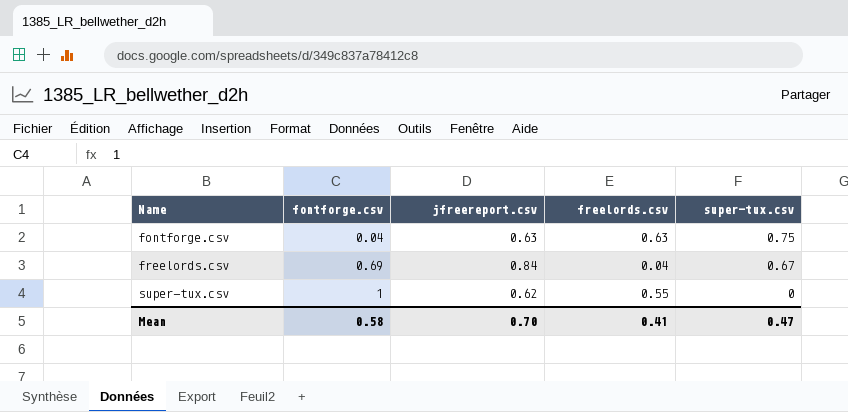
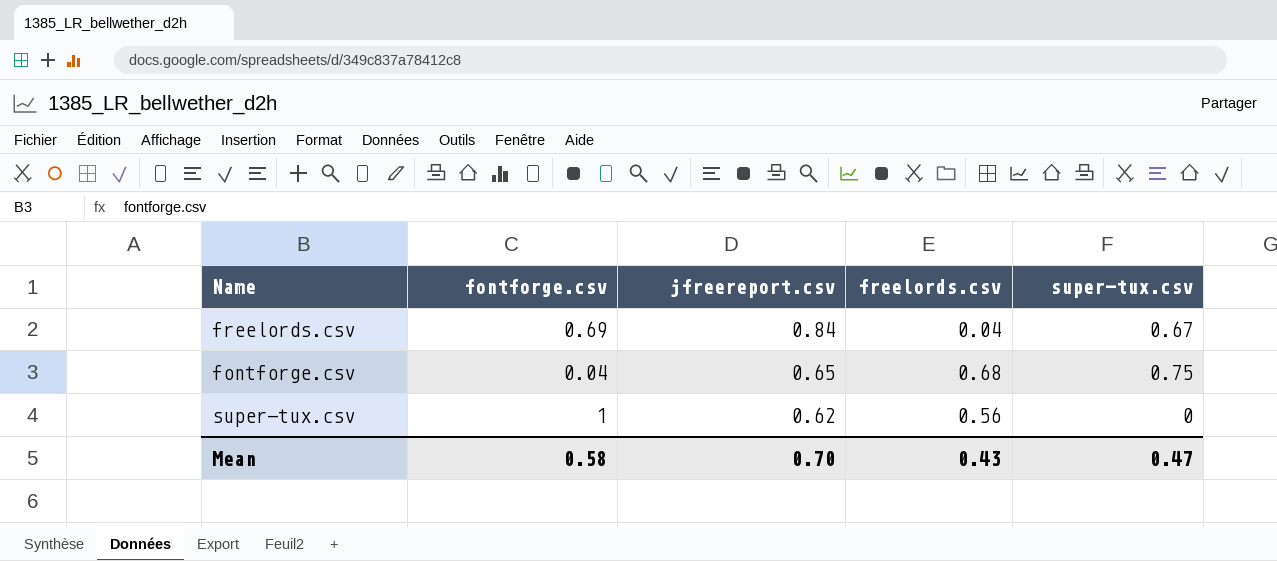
row order: Name ascending -> jfreereport.csv descending
fontforge.csv | jfreereport.csv: 0.63 -> 0.65
fontforge.csv | freelords.csv: 0.63 -> 0.68
super-tux.csv | freelords.csv: 0.55 -> 0.56
Mean | freelords.csv: 0.41 -> 0.43

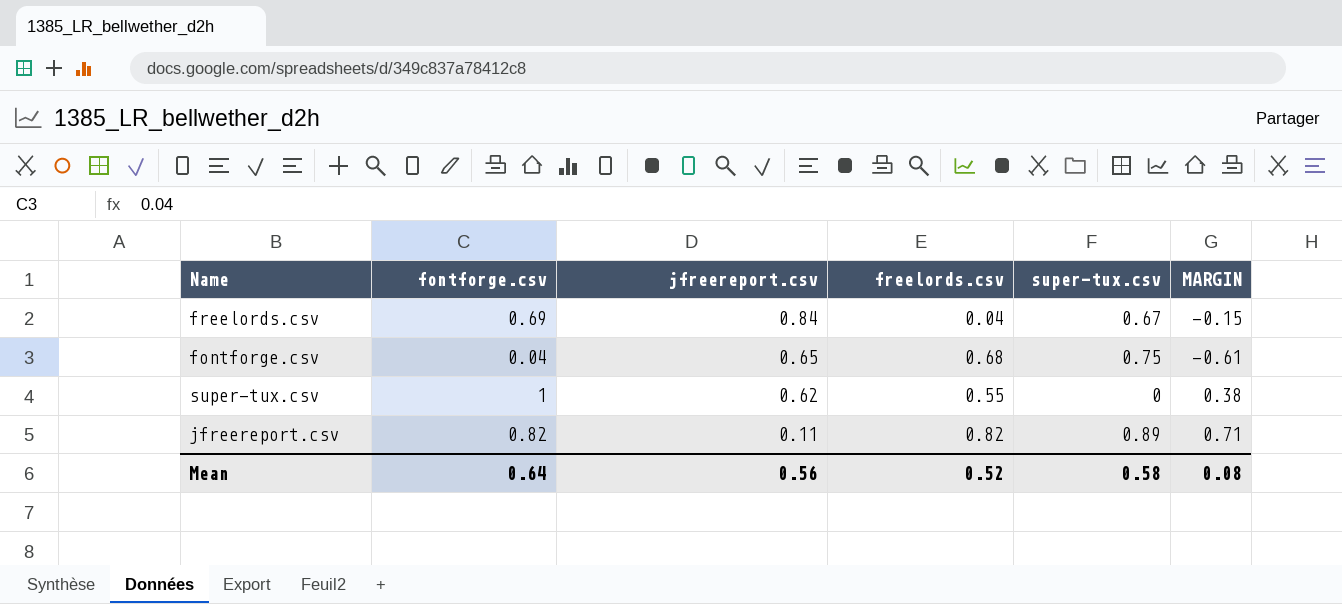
column MARGIN | formula: none -> [fontforge.csv] - [jfreereport.csv]
super-tux.csv | freelords.csv: 0.56 -> 0.55
row jfreereport.csv: none -> 0.82 | 0.11 | 0.82 | 0.89 | 0.71
Mean | fontforge.csv: 0.58 -> 0.64
Mean | jfreereport.csv: 0.70 -> 0.56
Mean | freelords.csv: 0.43 -> 0.52
Mean | super-tux.csv: 0.47 -> 0.58

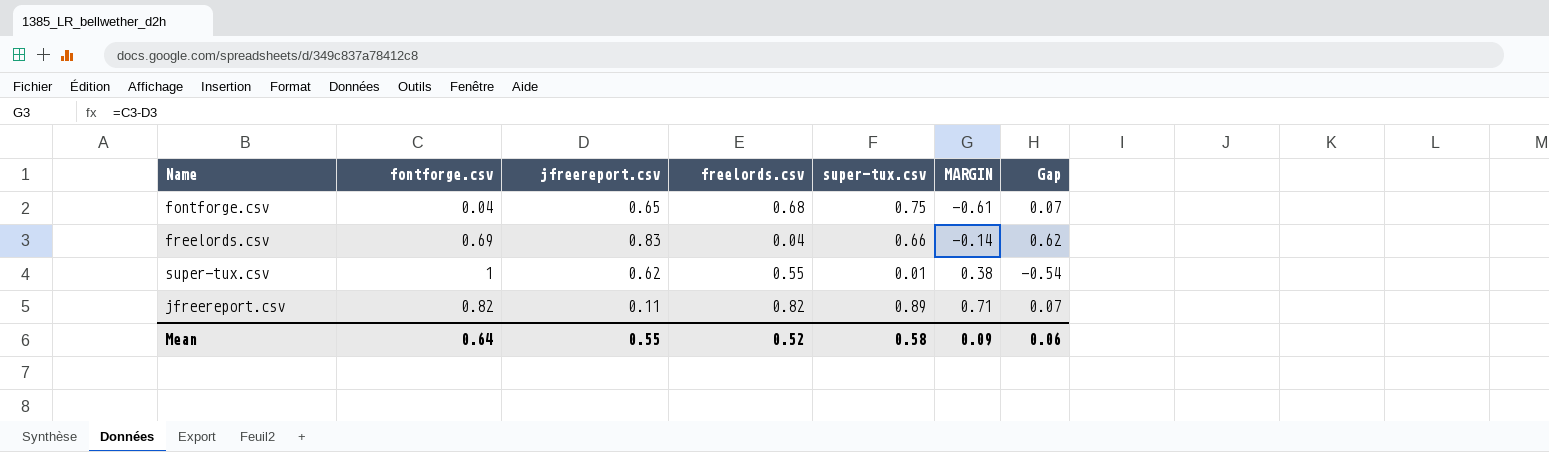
row order: jfreereport.csv descending -> MARGIN ascending
column Gap | formula: none -> [super-tux.csv] - [freelords.csv]
freelords.csv | jfreereport.csv: 0.84 -> 0.83
freelords.csv | super-tux.csv: 0.67 -> 0.66
freelords.csv | MARGIN: -0.15 -> -0.14
super-tux.csv | super-tux.csv: 0 -> 0.01
Mean | jfreereport.csv: 0.56 -> 0.55
Mean | MARGIN: 0.08 -> 0.09

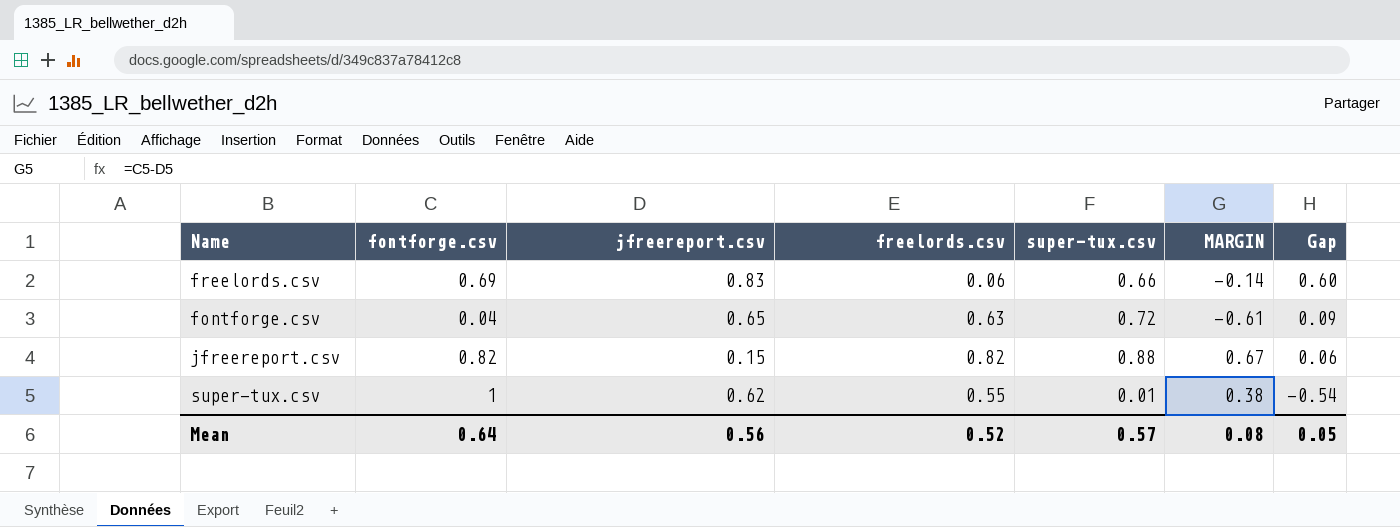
row order: MARGIN ascending -> Gap descending
freelords.csv | freelords.csv: 0.04 -> 0.06
freelords.csv | Gap: 0.62 -> 0.60
fontforge.csv | freelords.csv: 0.68 -> 0.63
fontforge.csv | super-tux.csv: 0.75 -> 0.72
fontforge.csv | Gap: 0.07 -> 0.09
jfreereport.csv | jfreereport.csv: 0.11 -> 0.15
jfreereport.csv | super-tux.csv: 0.89 -> 0.88
jfreereport.csv | MARGIN: 0.71 -> 0.67
jfreereport.csv | Gap: 0.07 -> 0.06
Mean | jfreereport.csv: 0.55 -> 0.56
Mean | super-tux.csv: 0.58 -> 0.57
Mean | MARGIN: 0.09 -> 0.08
Mean | Gap: 0.06 -> 0.05

